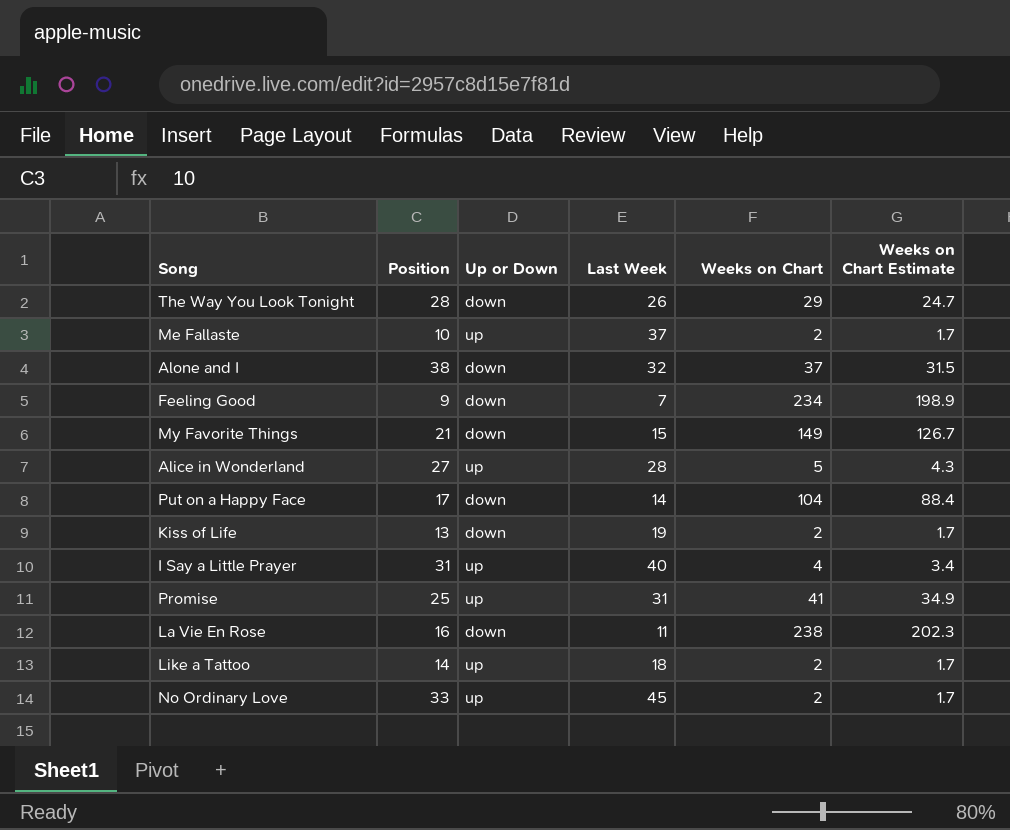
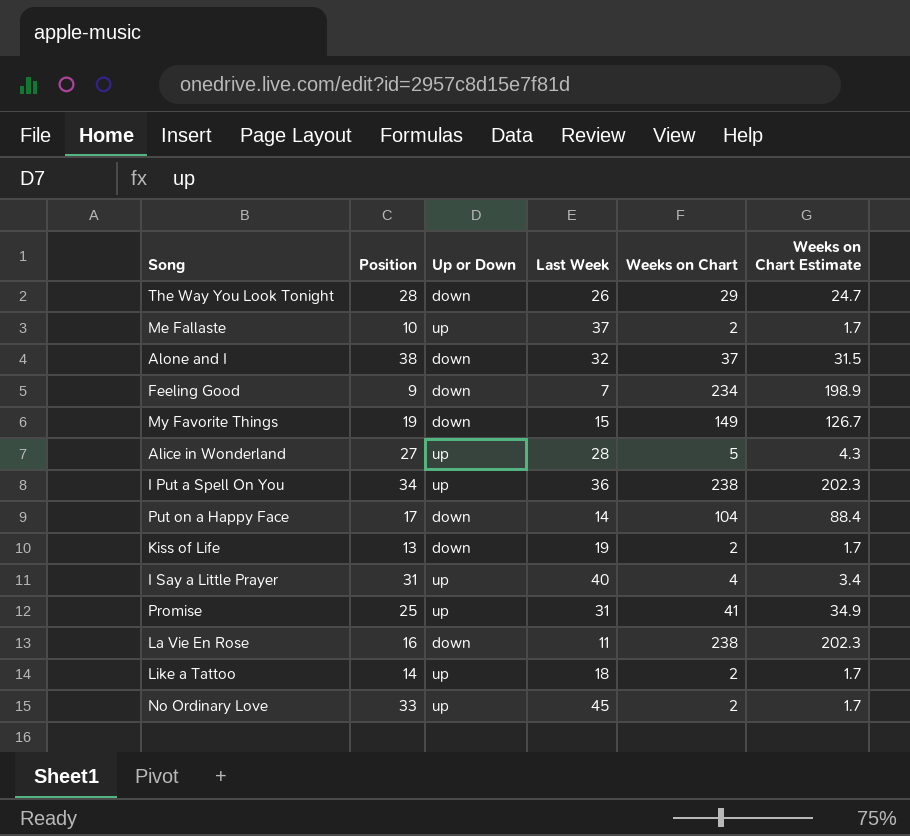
My Favorite Things | Position: 21 -> 19
row I Put a Spell On You: none -> 34 | up | 36 | 238 | 202.3

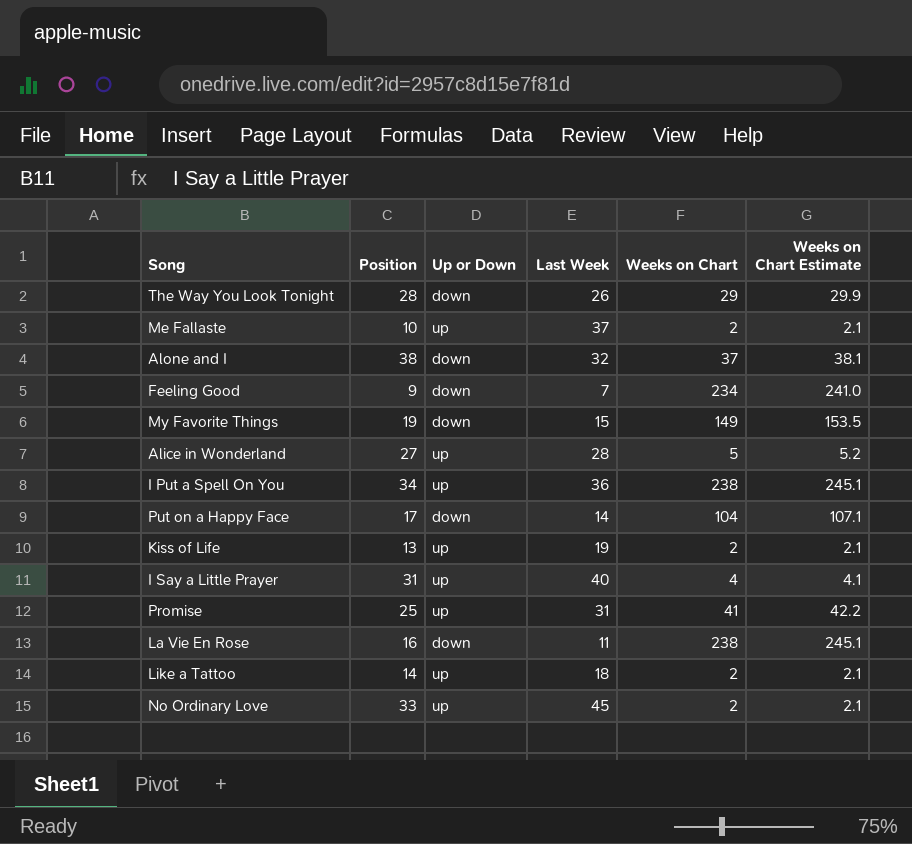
column Weeks on Chart Estimate | formula: [Weeks on Chart] * 0.85 -> [Weeks on Chart] * 1.03
Kiss of Life | Up or Down: down -> up

